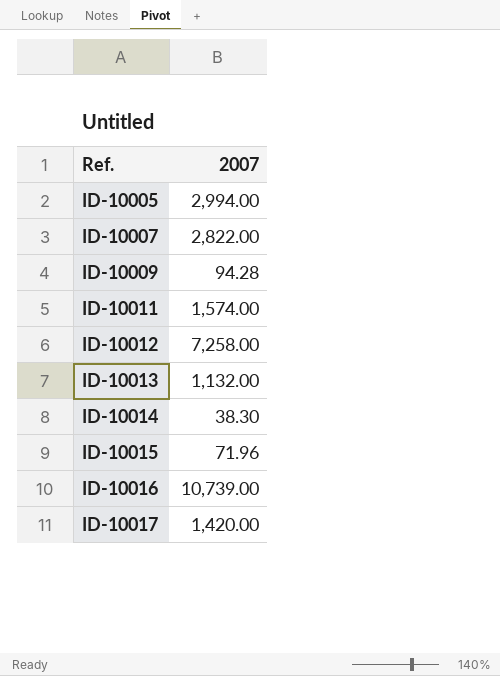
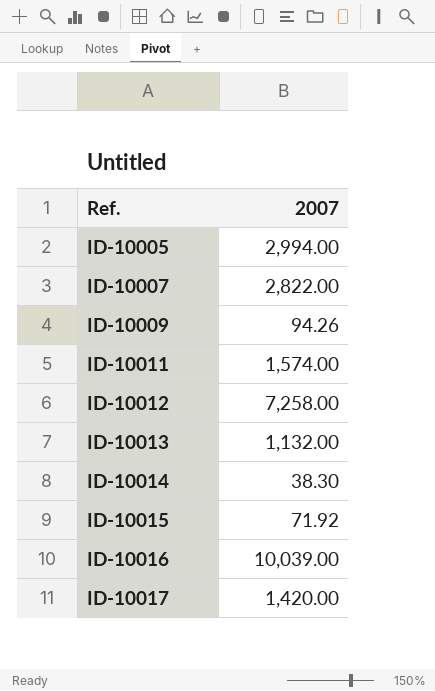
ID-10009 | 2007: 94.28 -> 94.26
ID-10015 | 2007: 71.96 -> 71.92
ID-10016 | 2007: 10,739.00 -> 10,039.00

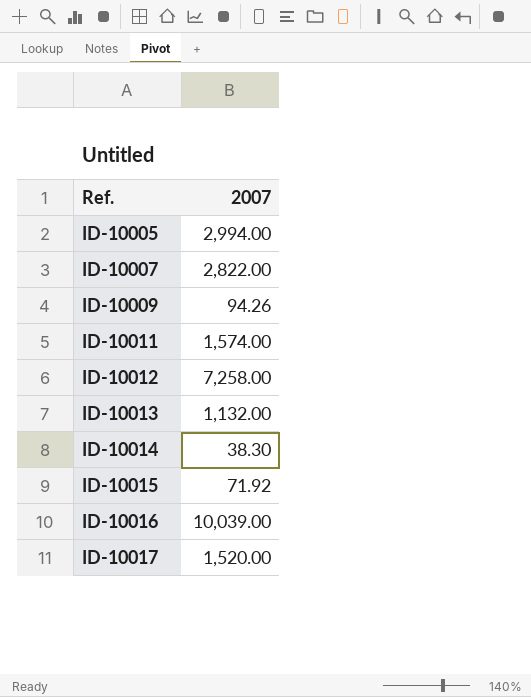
ID-10017 | 2007: 1,420.00 -> 1,520.00

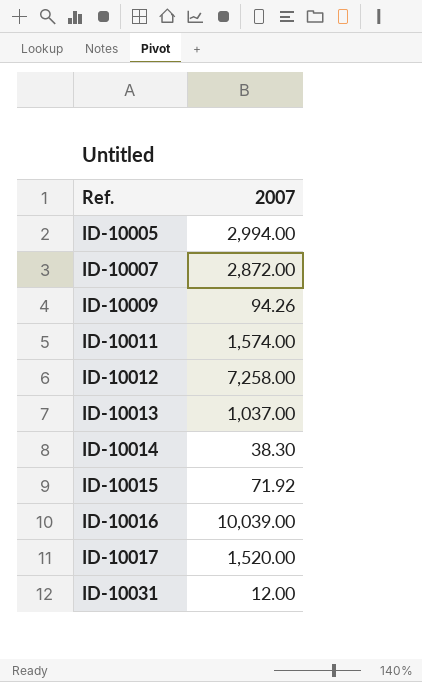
ID-10007 | 2007: 2,822.00 -> 2,872.00
ID-10013 | 2007: 1,132.00 -> 1,037.00
row ID-10031: none -> 12.00

